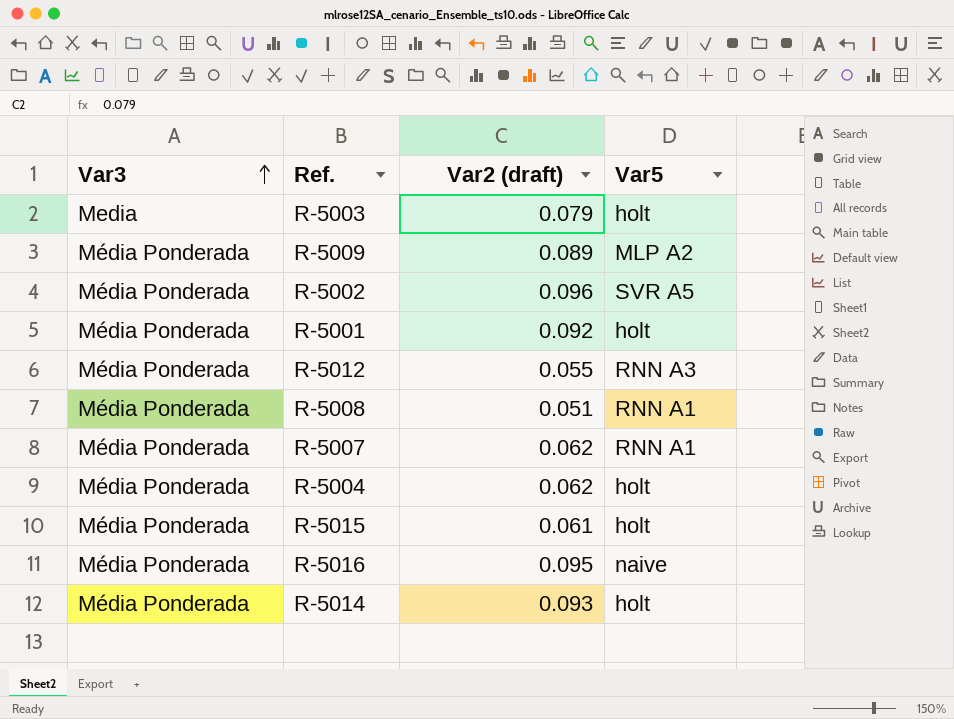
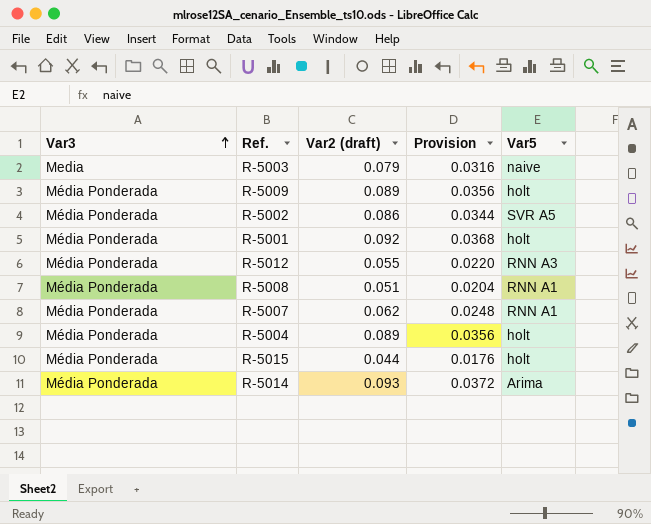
column Provision | formula: none -> [Var2 (draft)] * 0.4
row R-5016: Média Ponderada | 0.095 | naive -> none
R-5003 | Var5: holt -> naive
R-5009 | Var5: MLP A2 -> holt
R-5002 | Var2 (draft): 0.096 -> 0.086
R-5004 | Var2 (draft): 0.062 -> 0.089
R-5015 | Var2 (draft): 0.061 -> 0.044
R-5014 | Var5: holt -> Arima

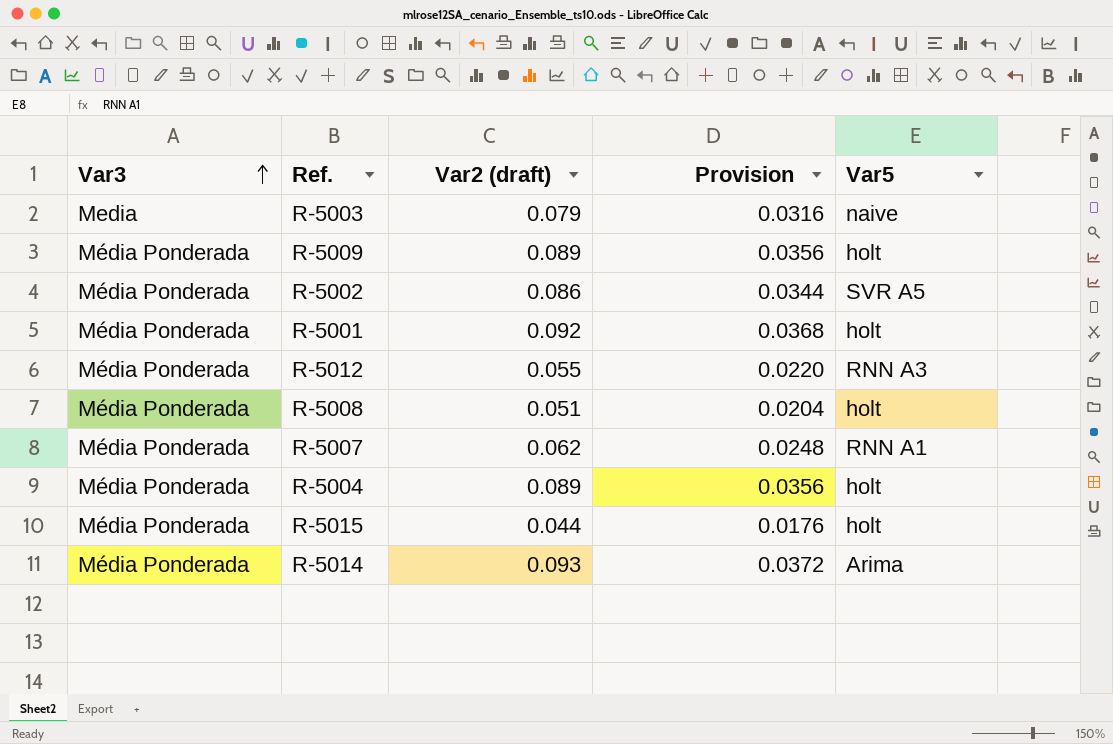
R-5008 | Var5: RNN A1 -> holt

